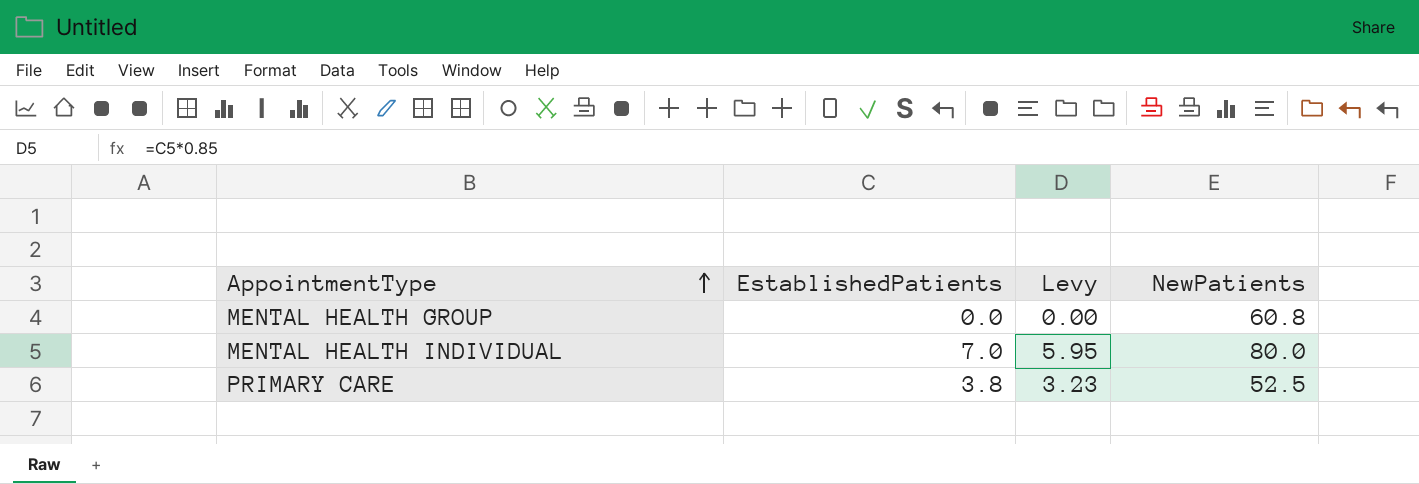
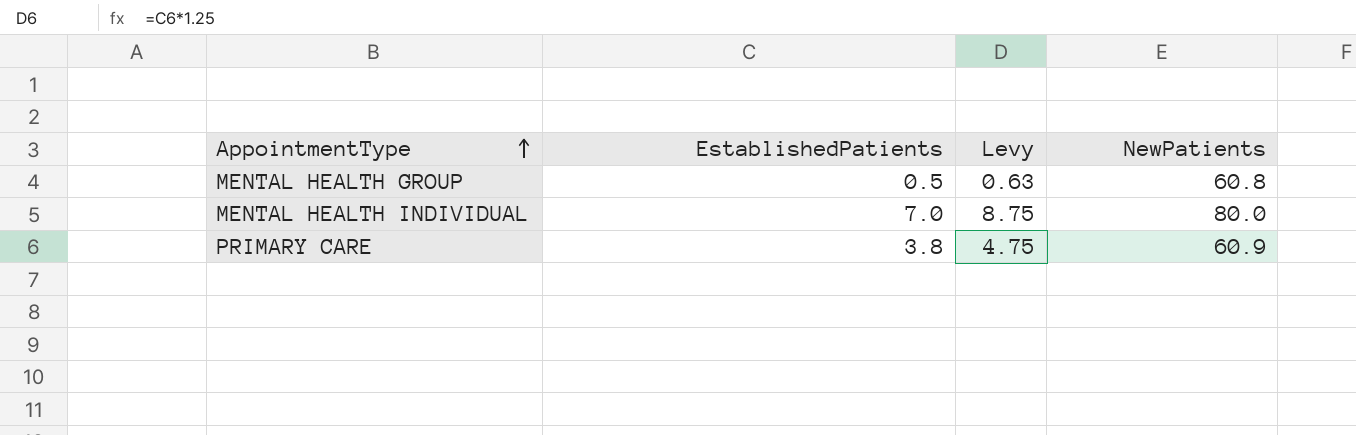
column Levy | formula: [EstablishedPatients] * 0.85 -> [EstablishedPatients] * 1.25
MENTAL HEALTH GROUP | EstablishedPatients: 0.0 -> 0.5
PRIMARY CARE | NewPatients: 52.5 -> 60.9

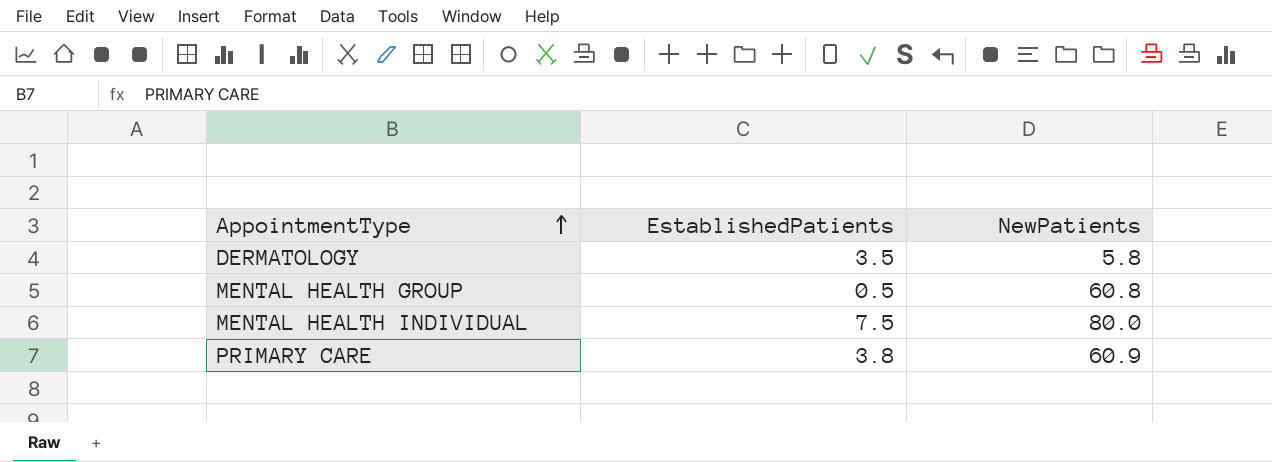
column Levy | formula: [EstablishedPatients] * 1.25 -> none
row DERMATOLOGY: none -> 3.5 | 5.8
MENTAL HEALTH INDIVIDUAL | EstablishedPatients: 7.0 -> 7.5

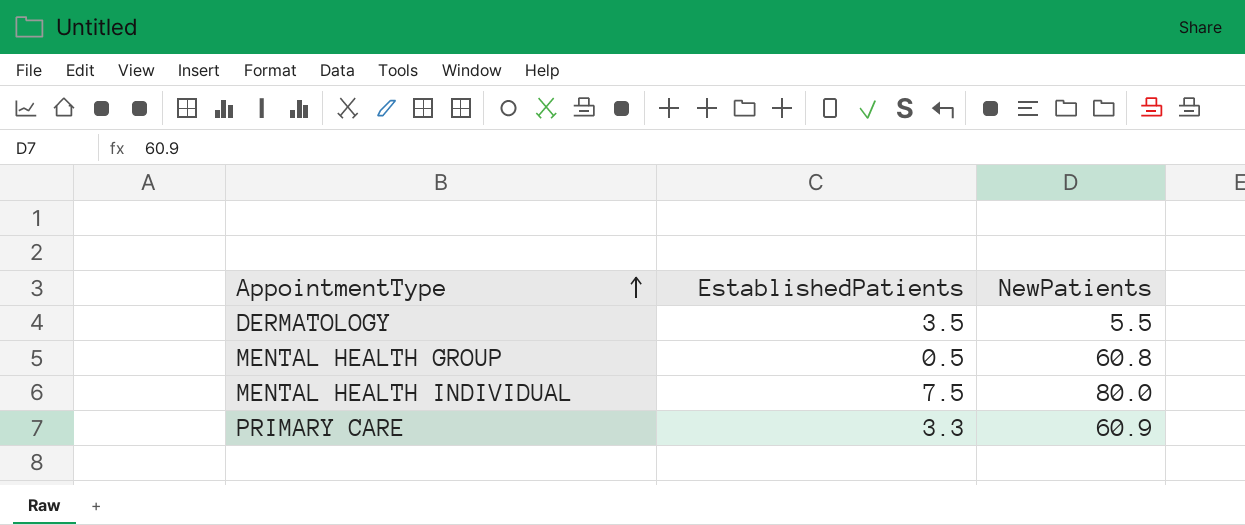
DERMATOLOGY | NewPatients: 5.8 -> 5.5
PRIMARY CARE | EstablishedPatients: 3.8 -> 3.3

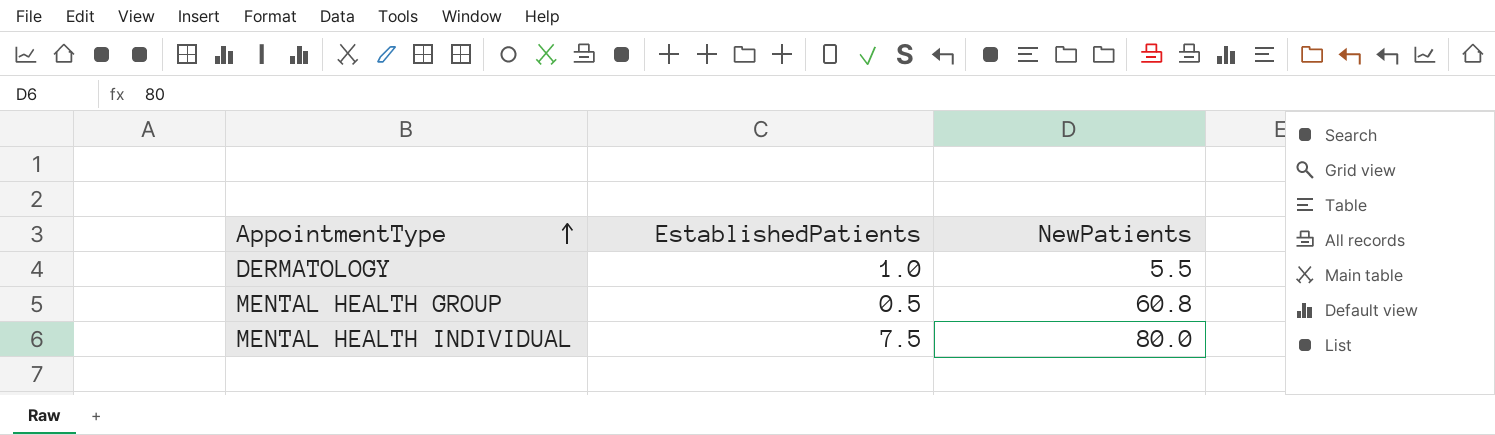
row PRIMARY CARE: 3.3 | 60.9 -> none
DERMATOLOGY | EstablishedPatients: 3.5 -> 1.0

